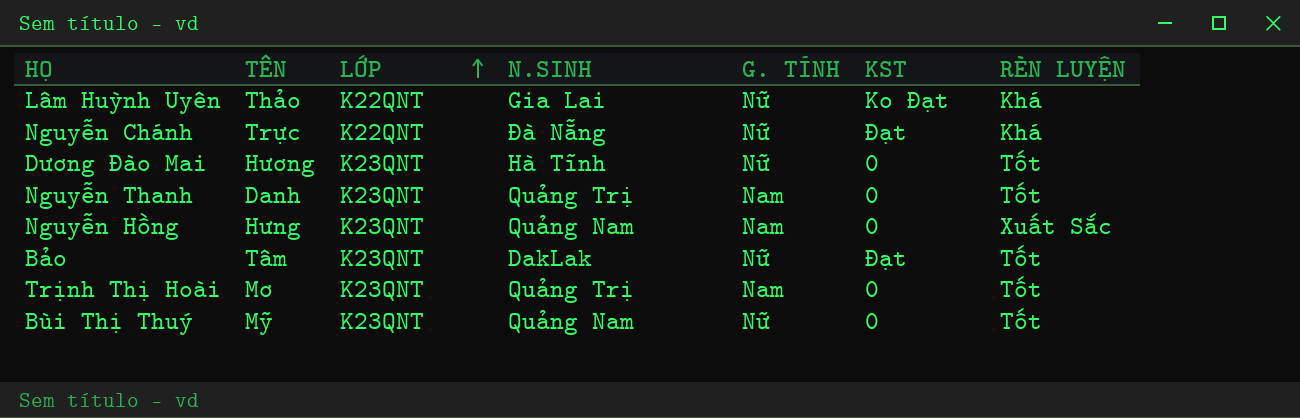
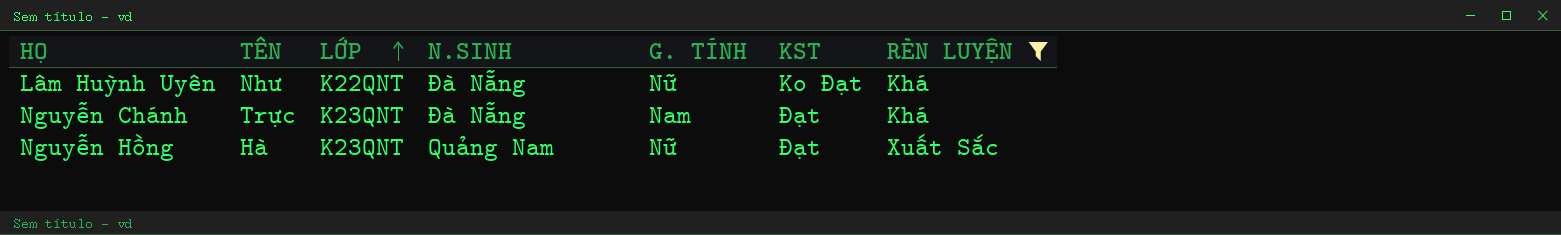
filter: none -> RÈN LUYỆN != Tốt
Lâm Huỳnh Uyên | TÊN: Thảo -> Như
Lâm Huỳnh Uyên | N.SINH: Gia Lai -> Đà Nẵng
Nguyễn Chánh | LỚP: K22QNT -> K23QNT
Nguyễn Chánh | G. TÍNH: Nữ -> Nam
Nguyễn Hồng | TÊN: Hưng -> Hà
Nguyễn Hồng | G. TÍNH: Nam -> Nữ
Nguyễn Hồng | KST: 0 -> Đạt

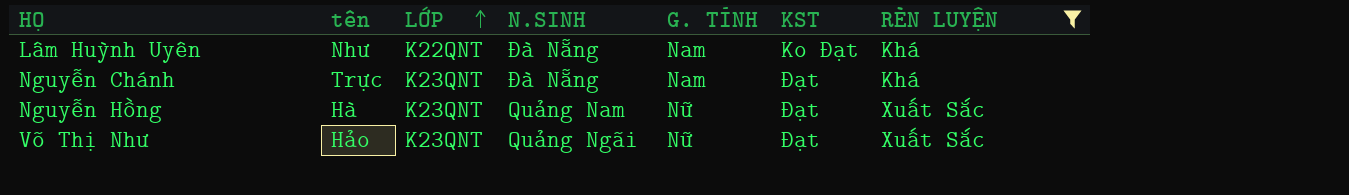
column name: TÊN -> tên
Lâm Huỳnh Uyên | G. TÍNH: Nữ -> Nam
row Võ Thị Như: none -> Hảo | K23QNT | Quảng Ngãi | Nữ | Đạt | Xuất Sắc

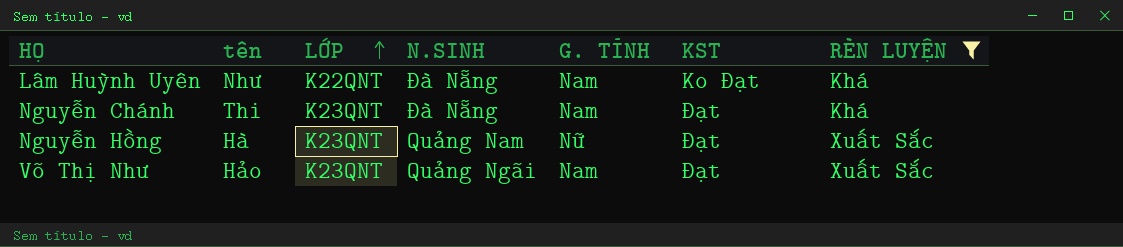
Nguyễn Chánh | tên: Trực -> Thi
Võ Thị Như | G. TÍNH: Nữ -> Nam

